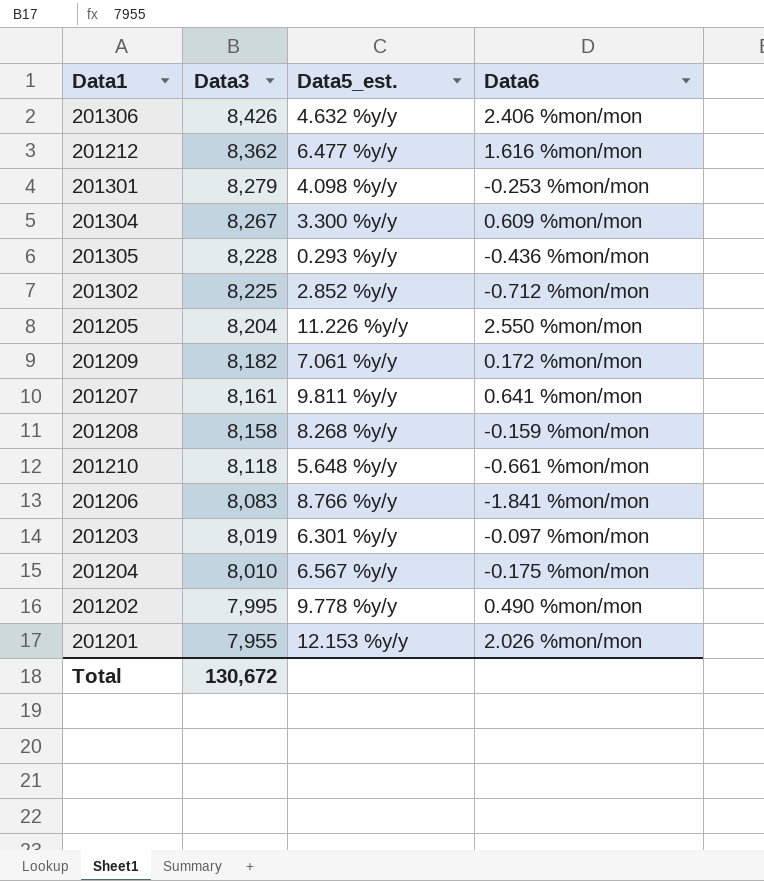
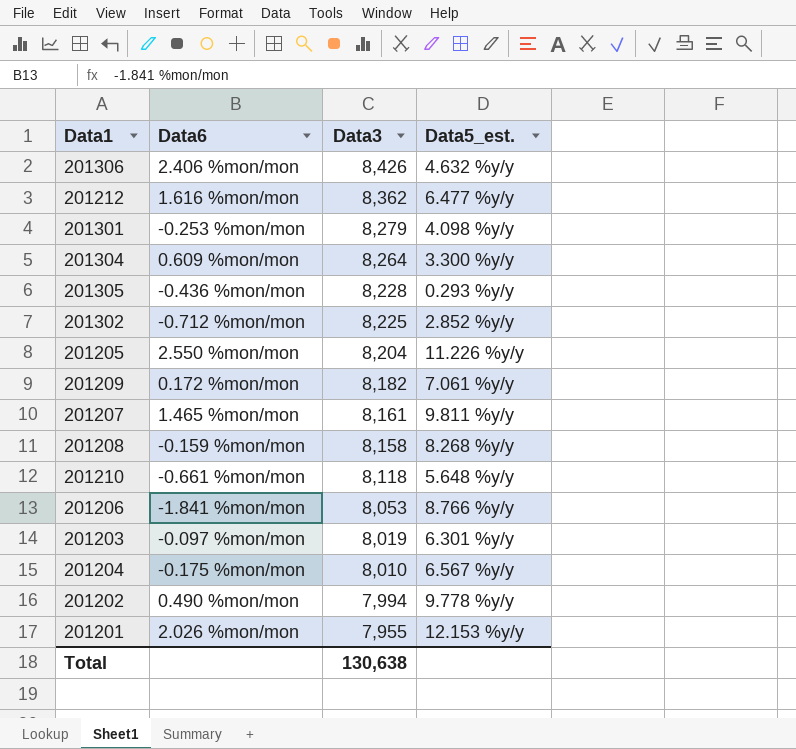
column Data6 | position: 4 -> 2
201304 | Data3: 8,267 -> 8,264
201207 | Data6: 0.641 %mon/mon -> 1.465 %mon/mon
201206 | Data3: 8,083 -> 8,053
201202 | Data3: 7,995 -> 7,994
Total | Data3: 130,672 -> 130,638

